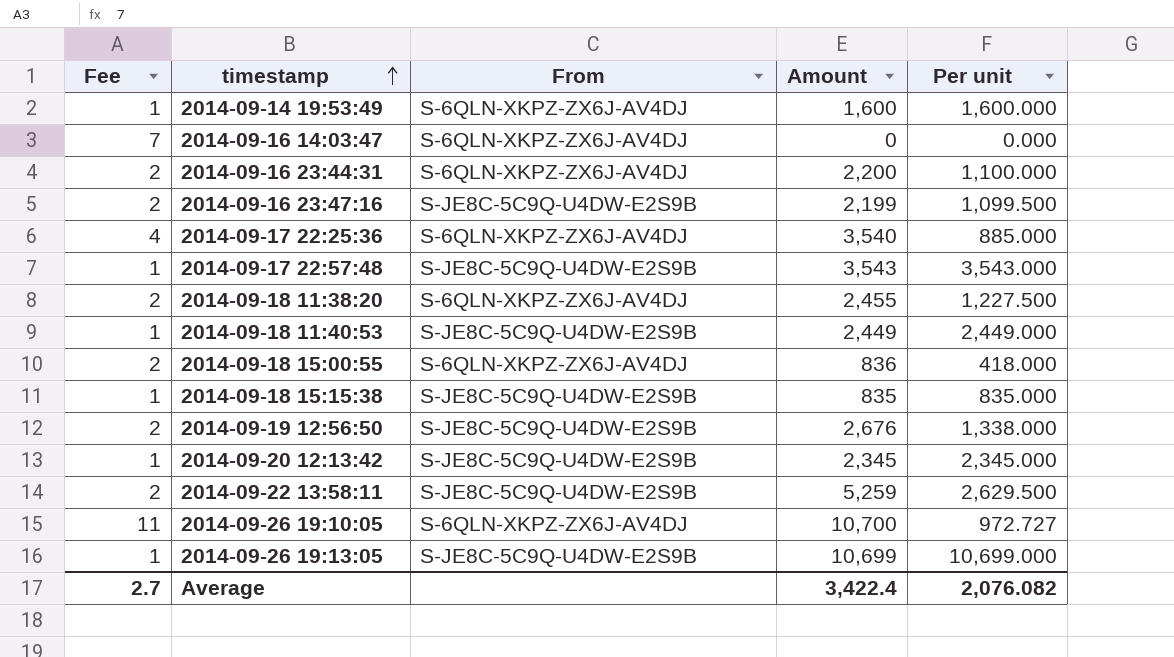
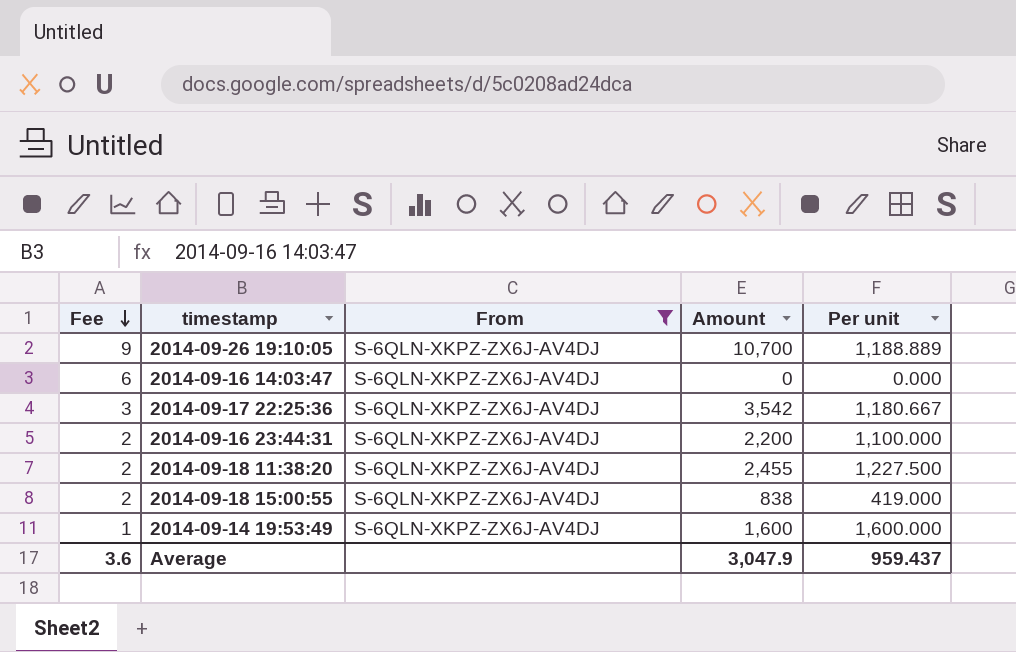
filter: none -> From = S-6QLN-XKPZ-ZX6J-AV4DJ
row order: timestamp ascending -> Fee descending
2014-09-26 19:10:05 | Fee: 11 -> 9
2014-09-26 19:10:05 | Per unit: 972.727 -> 1,188.889
2014-09-16 14:03:47 | Fee: 7 -> 6
2014-09-17 22:25:36 | Fee: 4 -> 3
2014-09-17 22:25:36 | Amount: 3,540 -> 3,542
2014-09-17 22:25:36 | Per unit: 885.000 -> 1,180.667
2014-09-18 15:00:55 | Amount: 836 -> 838
2014-09-18 15:00:55 | Per unit: 418.000 -> 419.000
Average | Fee: 2.7 -> 3.6
Average | Amount: 3,422.4 -> 3,047.9
Average | Per unit: 2,076.082 -> 959.437

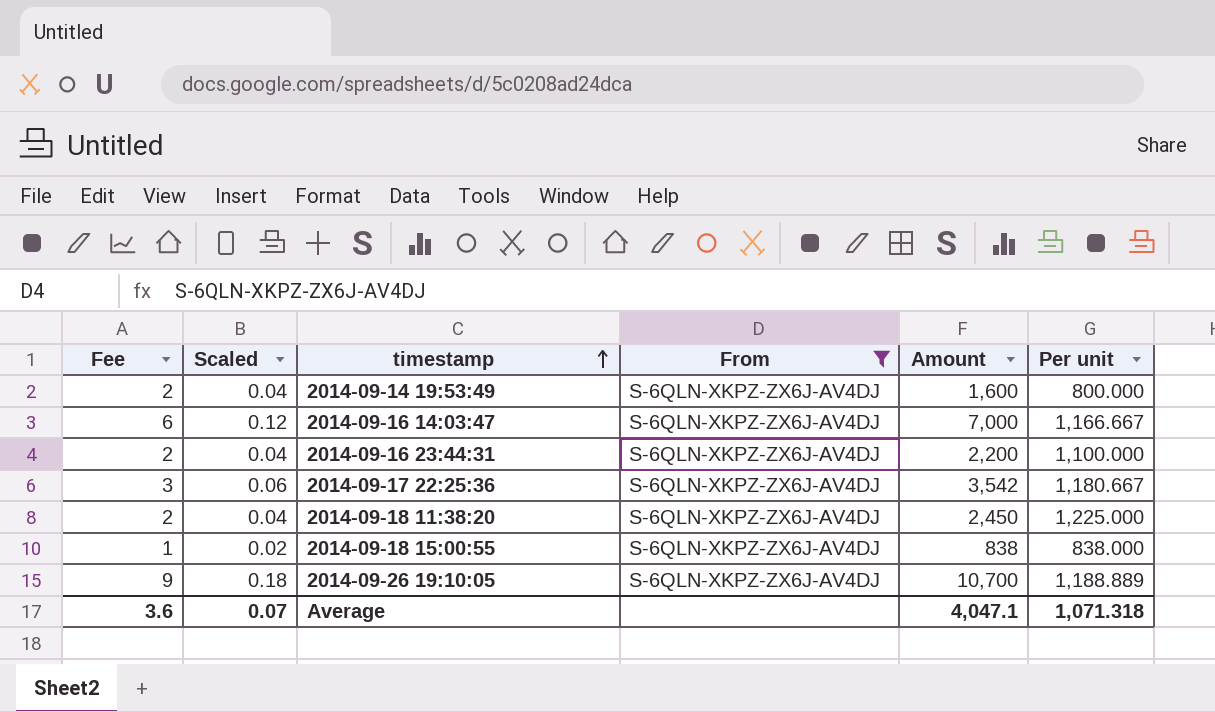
row order: Fee descending -> timestamp ascending
column Scaled | formula: none -> [Fee] * 0.02
2014-09-14 19:53:49 | Fee: 1 -> 2
2014-09-14 19:53:49 | Per unit: 1,600.000 -> 800.000
2014-09-16 14:03:47 | Amount: 0 -> 7,000
2014-09-16 14:03:47 | Per unit: 0.000 -> 1,166.667
2014-09-18 11:38:20 | Amount: 2,455 -> 2,450
2014-09-18 11:38:20 | Per unit: 1,227.500 -> 1,225.000
2014-09-18 15:00:55 | Fee: 2 -> 1
2014-09-18 15:00:55 | Per unit: 419.000 -> 838.000
Average | Amount: 3,047.9 -> 4,047.1
Average | Per unit: 959.437 -> 1,071.318

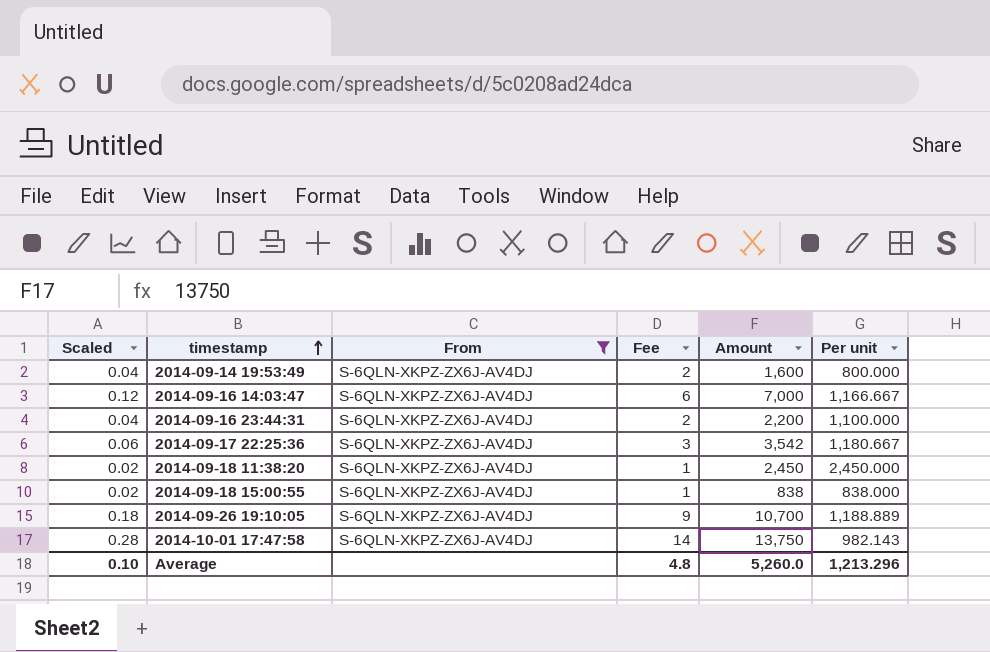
column Fee | position: 1 -> 4
2014-09-18 11:38:20 | Scaled: 0.04 -> 0.02
2014-09-18 11:38:20 | Fee: 2 -> 1
2014-09-18 11:38:20 | Per unit: 1,225.000 -> 2,450.000
row 2014-10-01 17:47:58: none -> 0.28 | S-6QLN-XKPZ-ZX6J-AV4DJ | 14 | 13,750 | 982.143
Average | Scaled: 0.07 -> 0.10
Average | Fee: 3.6 -> 4.8
Average | Amount: 4,047.1 -> 5,260.0
Average | Per unit: 1,071.318 -> 1,213.296

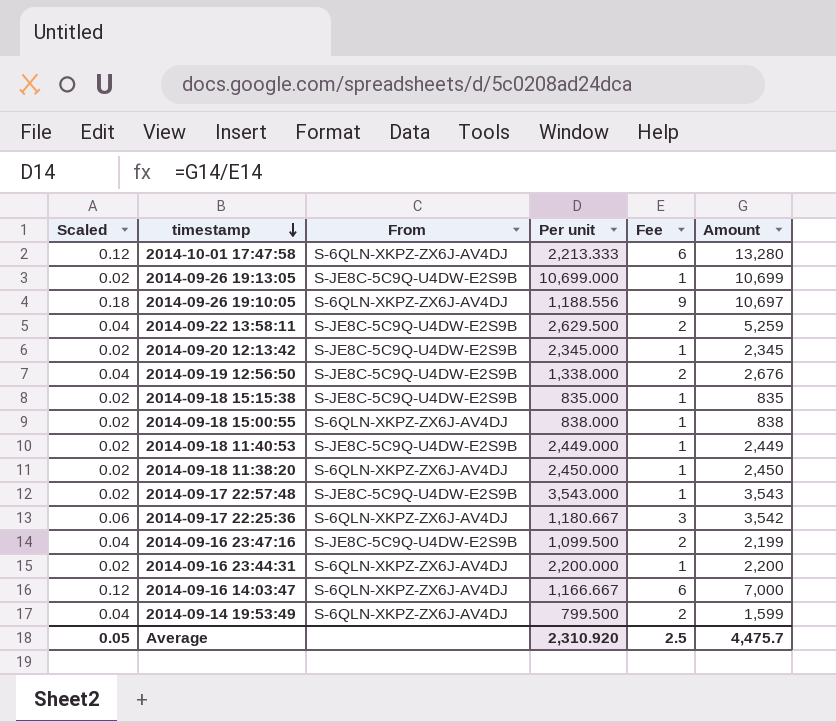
filter: From = S-6QLN-XKPZ-ZX6J-AV4DJ -> none
row order: timestamp ascending -> timestamp descending
column Per unit | position: 6 -> 4
2014-10-01 17:47:58 | Scaled: 0.28 -> 0.12
2014-10-01 17:47:58 | Per unit: 982.143 -> 2,213.333
2014-10-01 17:47:58 | Fee: 14 -> 6
2014-10-01 17:47:58 | Amount: 13,750 -> 13,280
2014-09-26 19:10:05 | Per unit: 1,188.889 -> 1,188.556
2014-09-26 19:10:05 | Amount: 10,700 -> 10,697
2014-09-16 23:44:31 | Scaled: 0.04 -> 0.02
2014-09-16 23:44:31 | Per unit: 1,100.000 -> 2,200.000
2014-09-16 23:44:31 | Fee: 2 -> 1
2014-09-14 19:53:49 | Per unit: 800.000 -> 799.500
2014-09-14 19:53:49 | Amount: 1,600 -> 1,599
Average | Scaled: 0.10 -> 0.05
Average | Per unit: 1,213.296 -> 2,310.920
Average | Fee: 4.8 -> 2.5
Average | Amount: 5,260.0 -> 4,475.7

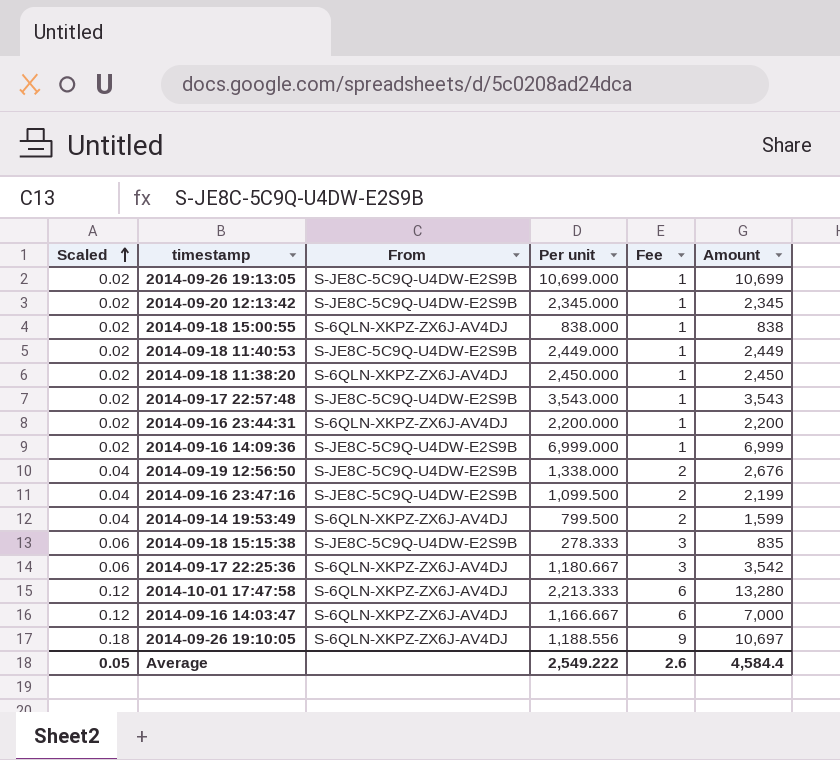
row order: timestamp descending -> Scaled ascending
row 2014-09-22 13:58:11: 0.04 | S-JE8C-5C9Q-U4DW-E2S9B | 2,629.500 | 2 | 5,259 -> none
row 2014-09-16 14:09:36: none -> 0.02 | S-JE8C-5C9Q-U4DW-E2S9B | 6,999.000 | 1 | 6,999
2014-09-18 15:15:38 | Scaled: 0.02 -> 0.06
2014-09-18 15:15:38 | Per unit: 835.000 -> 278.333
2014-09-18 15:15:38 | Fee: 1 -> 3
Average | Per unit: 2,310.920 -> 2,549.222
Average | Fee: 2.5 -> 2.6
Average | Amount: 4,475.7 -> 4,584.4

